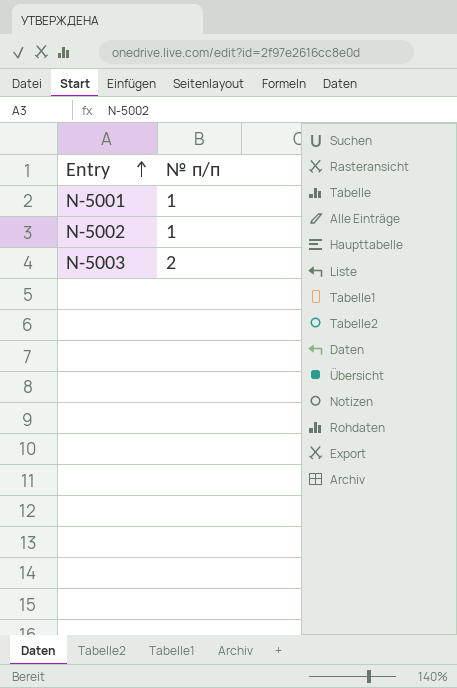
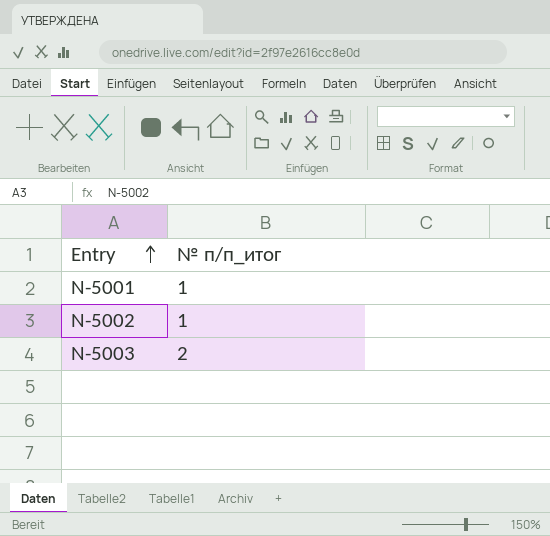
column name: № п/п -> № п/п_итог

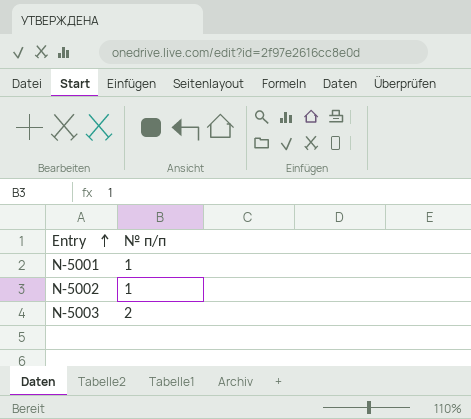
column name: № п/п_итог -> № п/п

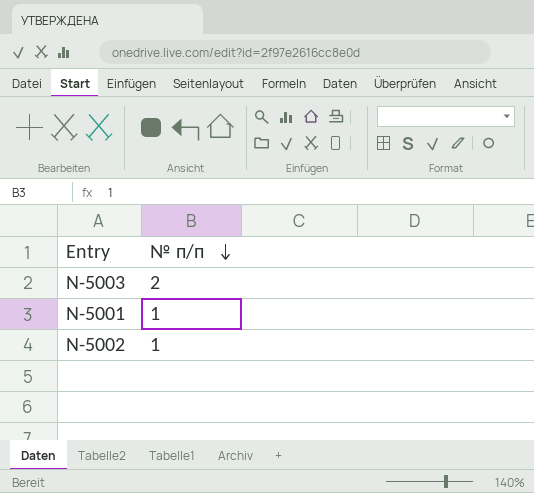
row order: Entry ascending -> № п/п descending

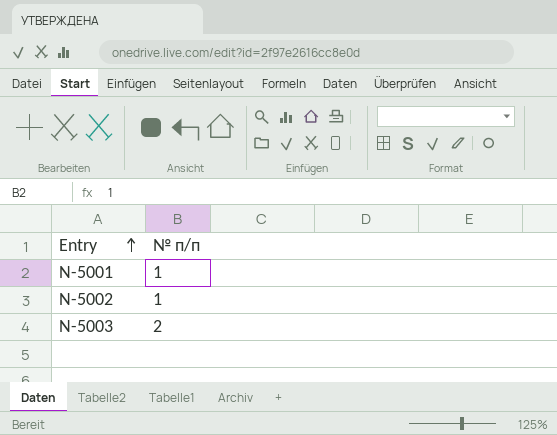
row order: № п/п descending -> Entry ascending

